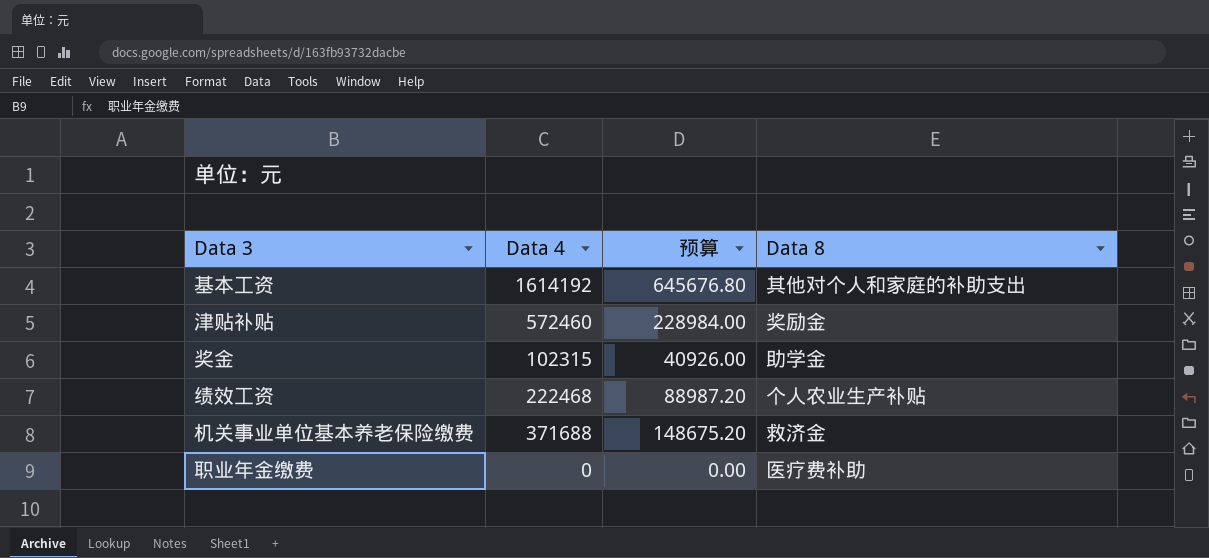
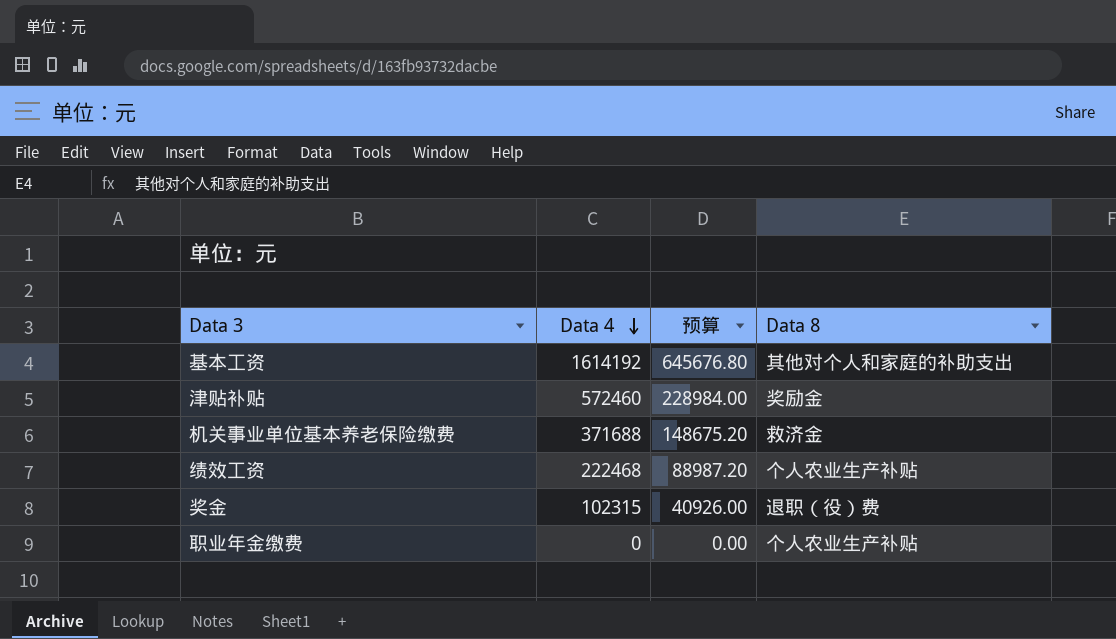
row order: none -> Data 4 descending
奖金 | Data 8: 助学金 -> 退职（役）费
职业年金缴费 | Data 8: 医疗费补助 -> 个人农业生产补贴

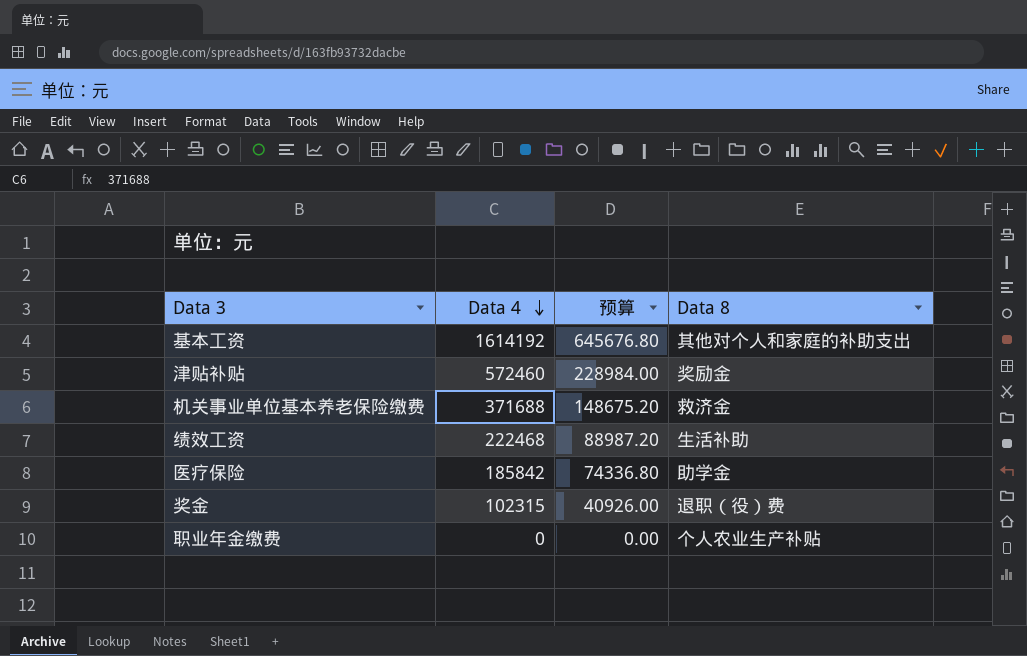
绩效工资 | Data 8: 个人农业生产补贴 -> 生活补助
row 医疗保险: none -> 185842 | 74336.80 | 助学金

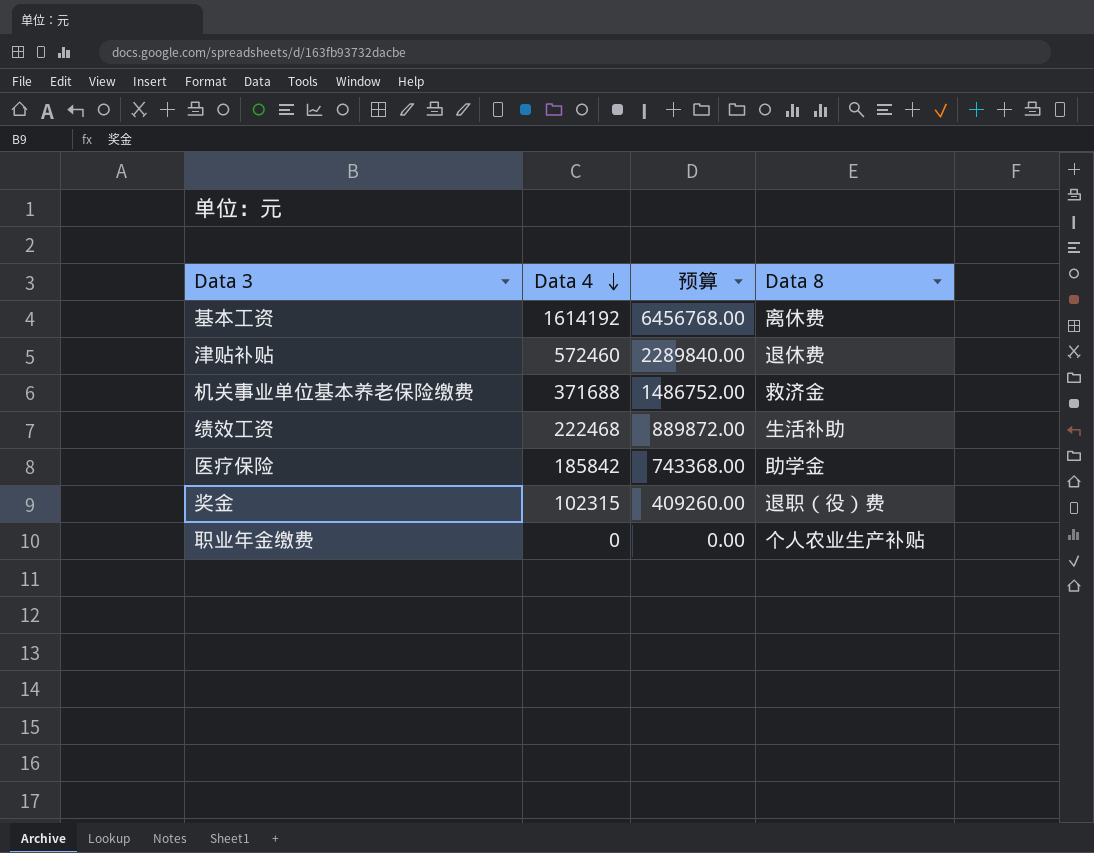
column 预算 | formula: [Data 4] * 0.4 -> [Data 4] * 4
基本工资 | Data 8: 其他对个人和家庭的补助支出 -> 离休费
津贴补贴 | Data 8: 奖励金 -> 退休费

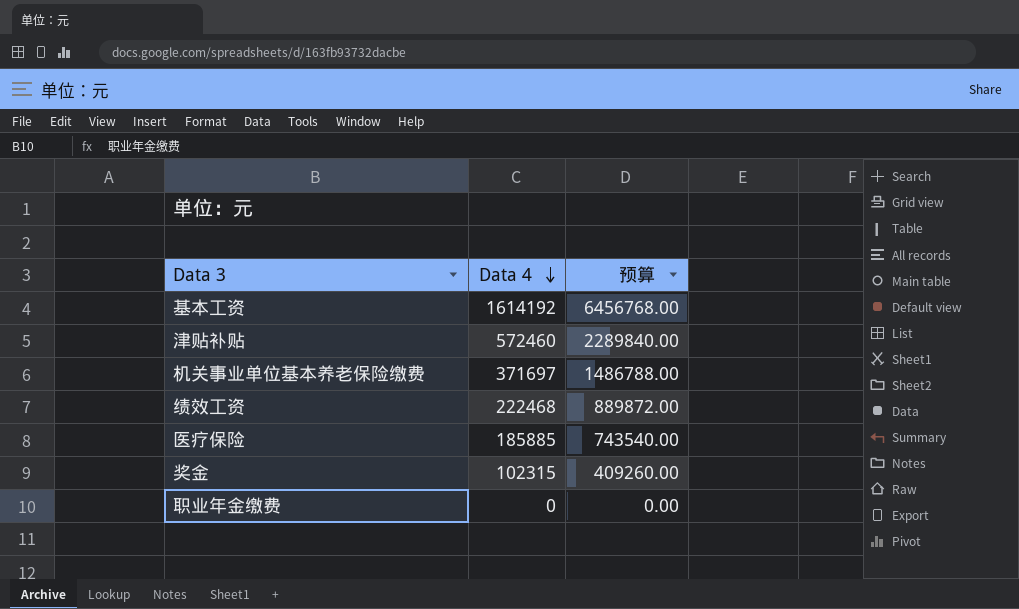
column Data 8 | position: 4 -> none
机关事业单位基本养老保险缴费 | Data 4: 371688 -> 371697
机关事业单位基本养老保险缴费 | 预算: 1486752.00 -> 1486788.00
医疗保险 | Data 4: 185842 -> 185885
医疗保险 | 预算: 743368.00 -> 743540.00

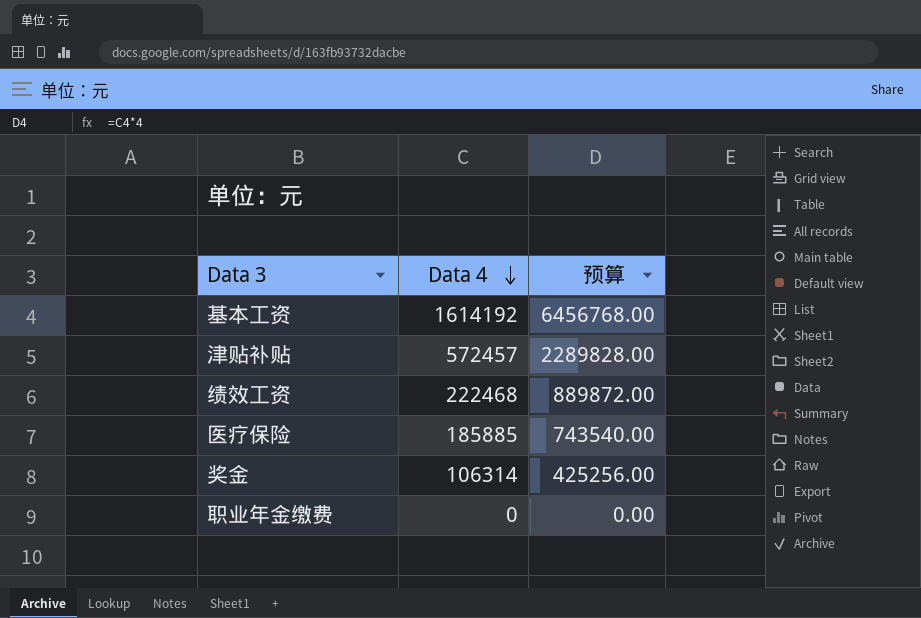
row 机关事业单位基本养老保险缴费: 371697 | 1486788.00 -> none
津贴补贴 | Data 4: 572460 -> 572457
津贴补贴 | 预算: 2289840.00 -> 2289828.00
奖金 | Data 4: 102315 -> 106314
奖金 | 预算: 409260.00 -> 425256.00

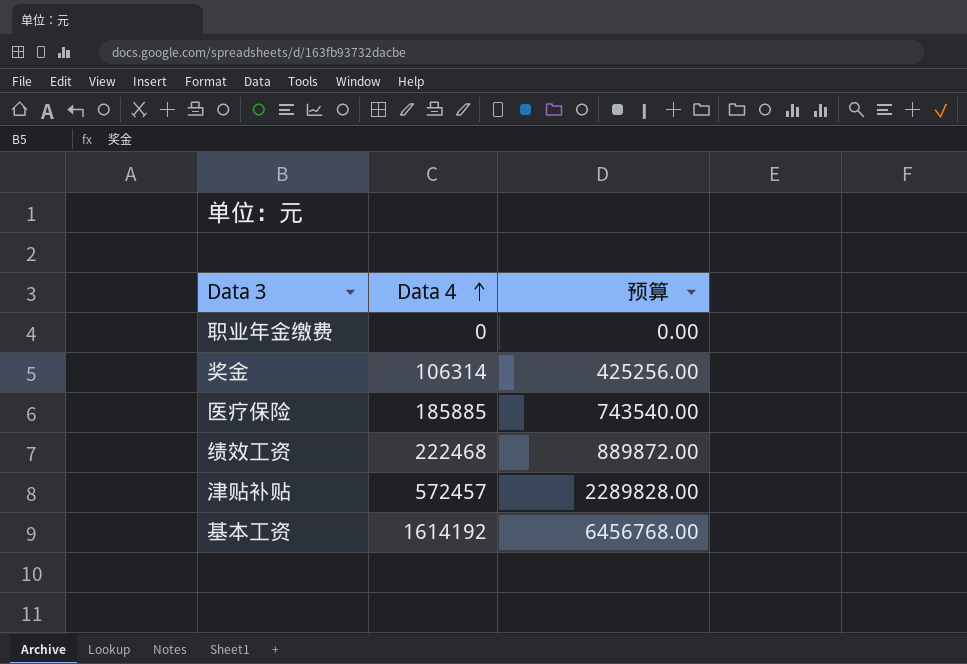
row order: Data 4 descending -> Data 4 ascending

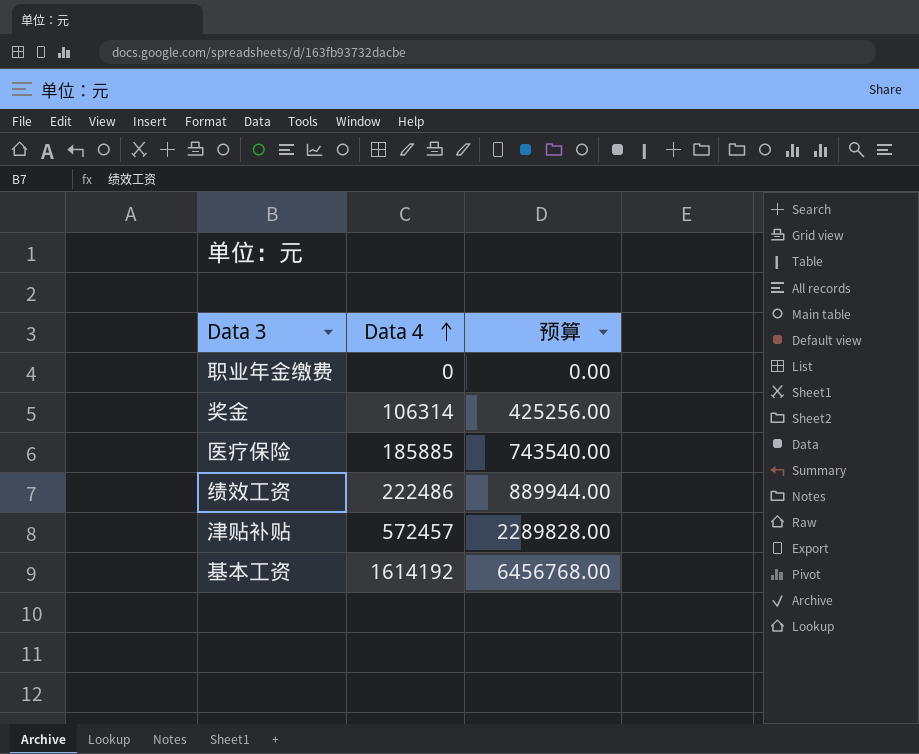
绩效工资 | Data 4: 222468 -> 222486
绩效工资 | 预算: 889872.00 -> 889944.00

